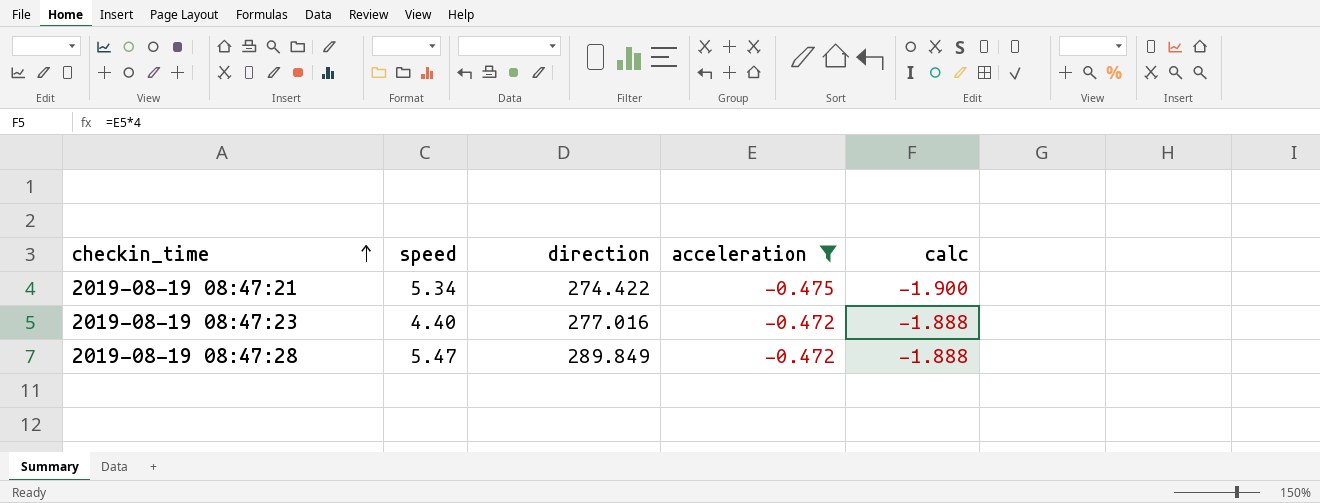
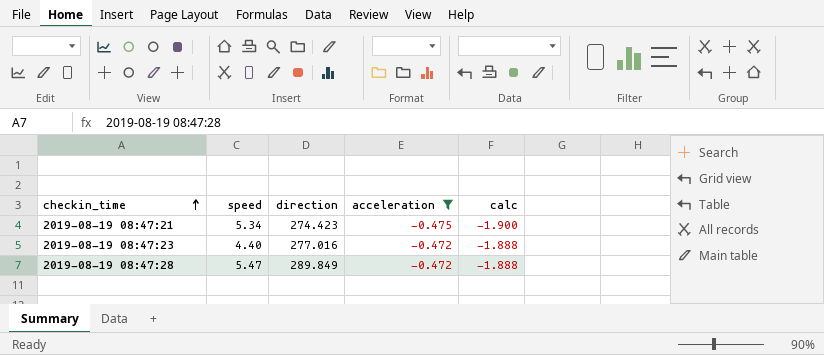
2019-08-19 08:47:21 | direction: 274.422 -> 274.423

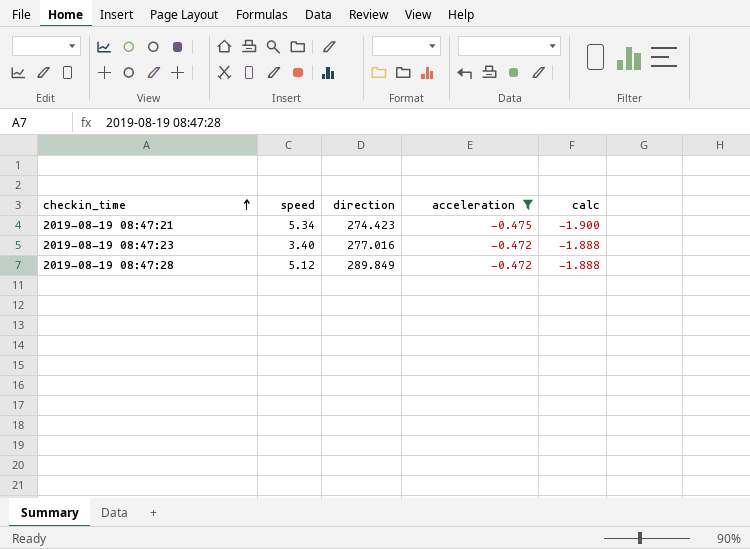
2019-08-19 08:47:23 | speed: 4.40 -> 3.40
2019-08-19 08:47:28 | speed: 5.47 -> 5.12

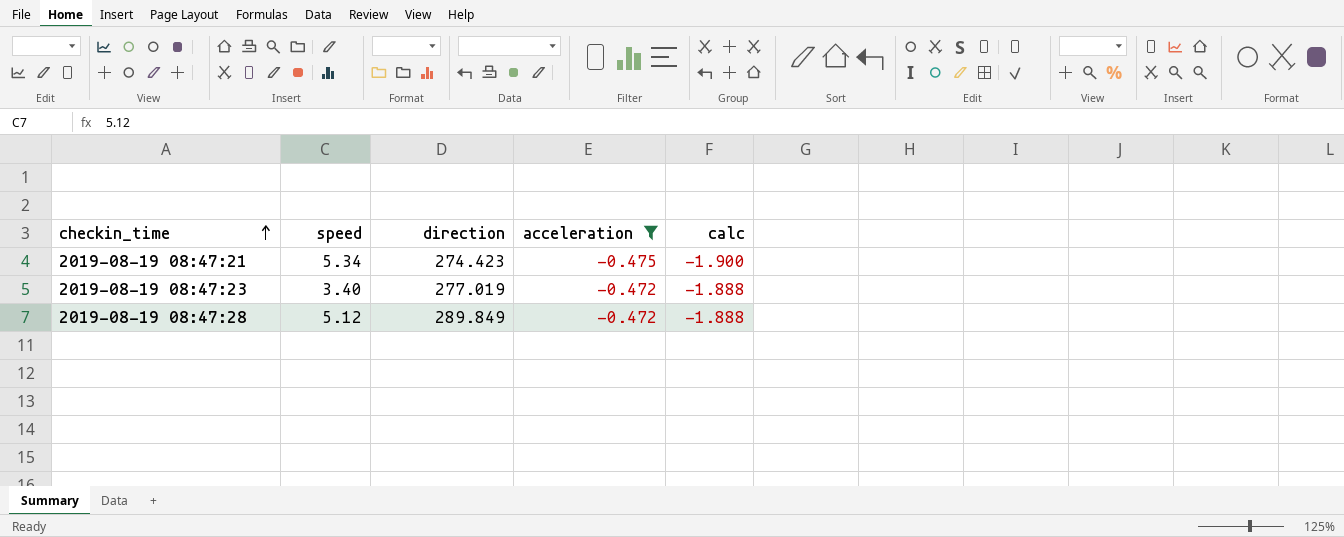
2019-08-19 08:47:23 | direction: 277.016 -> 277.019

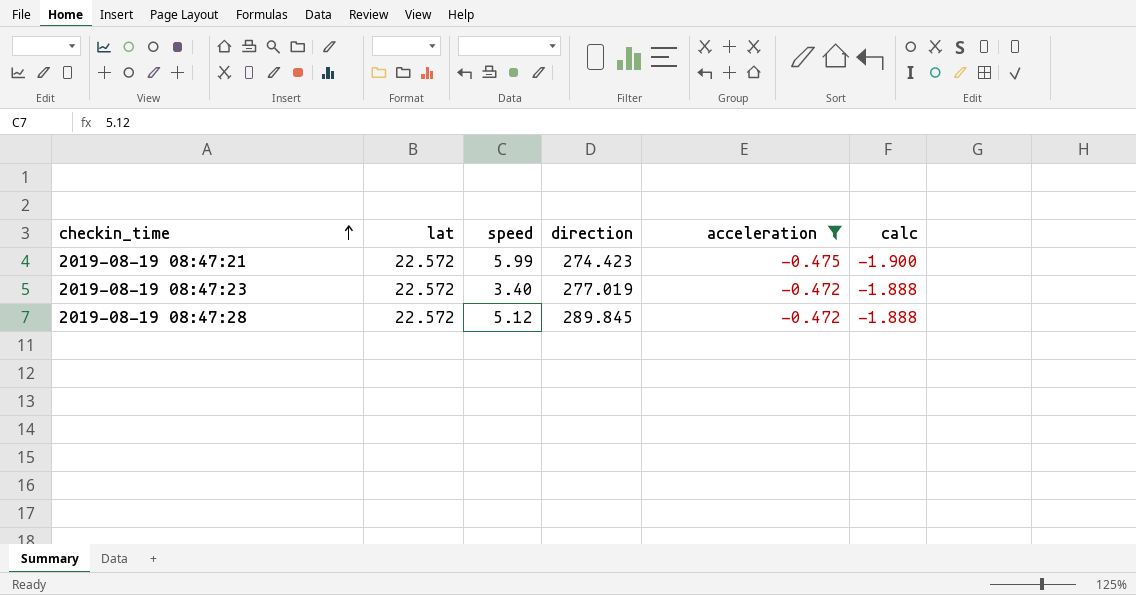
column lat | position: none -> 2
2019-08-19 08:47:21 | speed: 5.34 -> 5.99
2019-08-19 08:47:28 | direction: 289.849 -> 289.845

